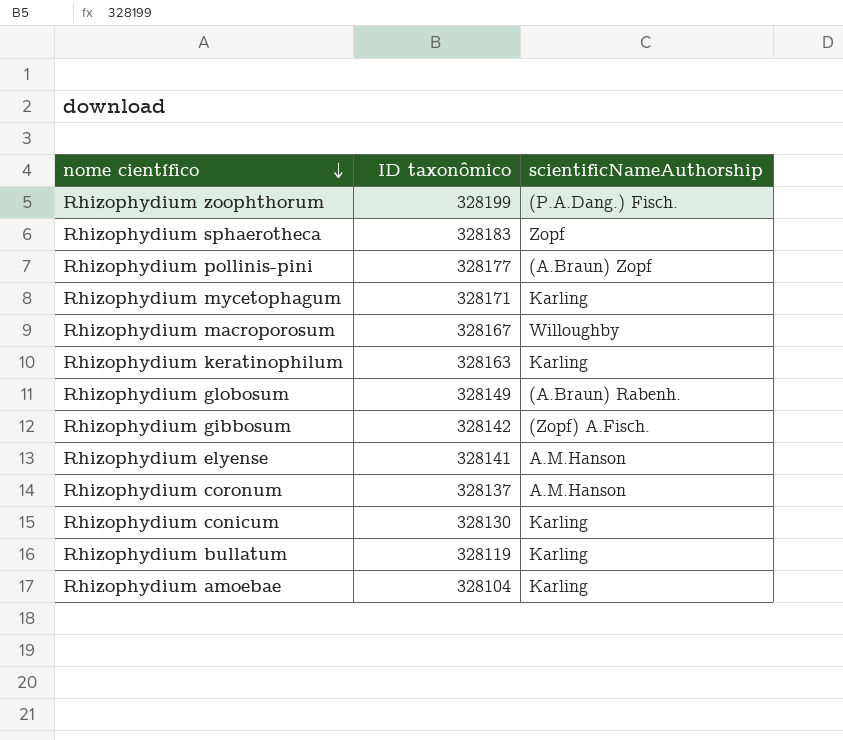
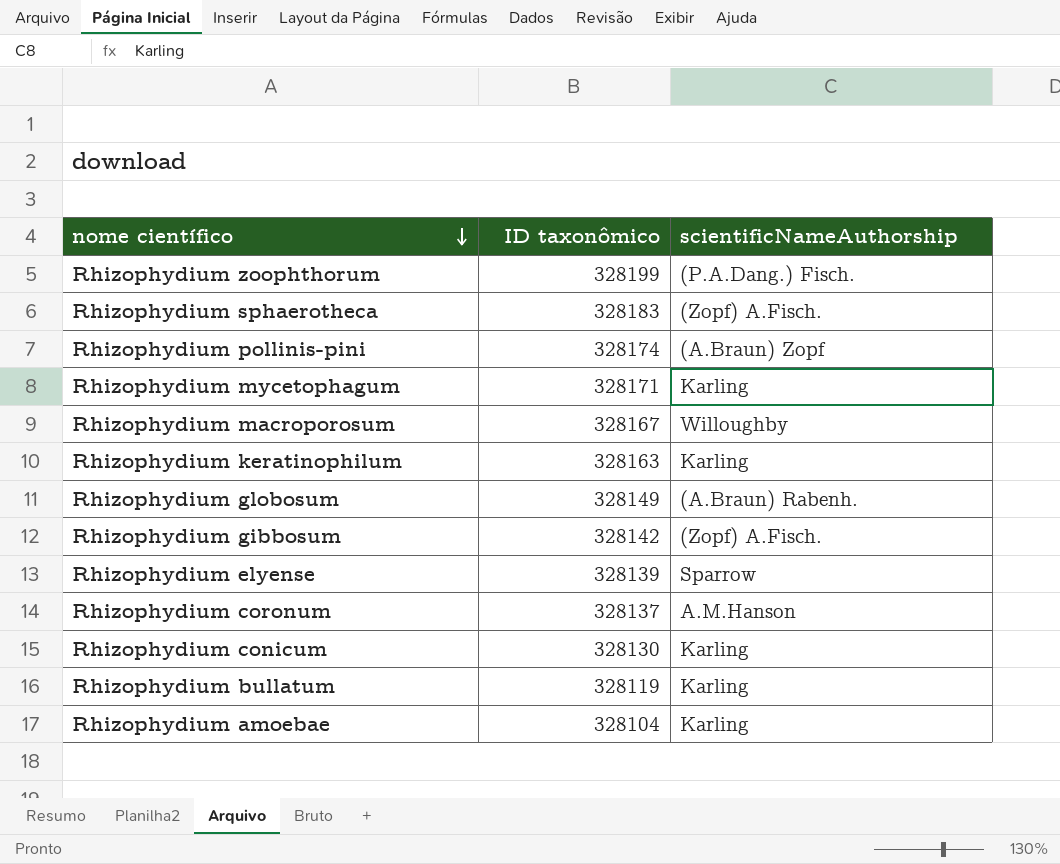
Rhizophydium sphaerotheca | scientificNameAuthorship: Zopf -> (Zopf) A.Fisch.
Rhizophydium pollinis-pini | ID taxonômico: 328177 -> 328174
Rhizophydium elyense | ID taxonômico: 328141 -> 328139
Rhizophydium elyense | scientificNameAuthorship: A.M.Hanson -> Sparrow

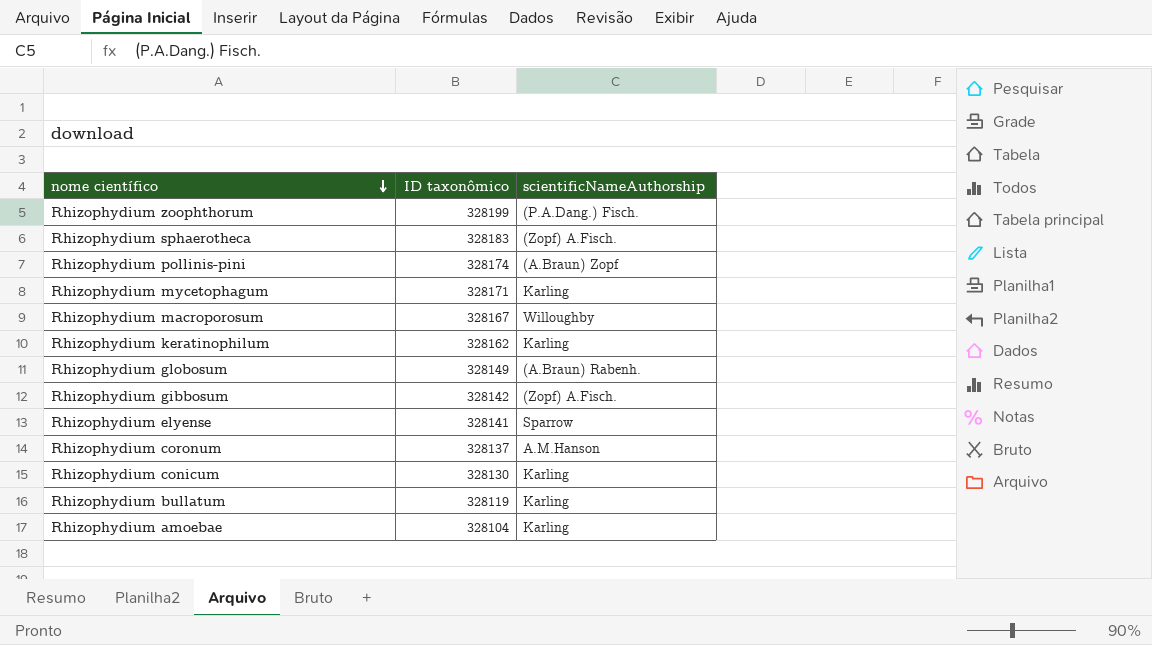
Rhizophydium keratinophilum | ID taxonômico: 328163 -> 328162
Rhizophydium elyense | ID taxonômico: 328139 -> 328141

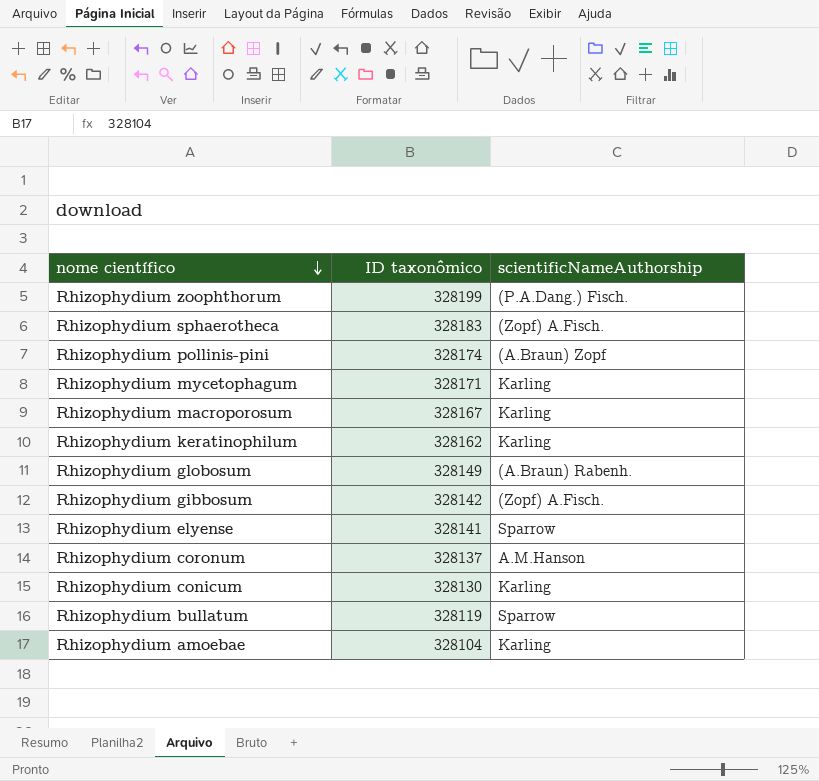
Rhizophydium macroporosum | scientificNameAuthorship: Willoughby -> Karling
Rhizophydium bullatum | scientificNameAuthorship: Karling -> Sparrow

